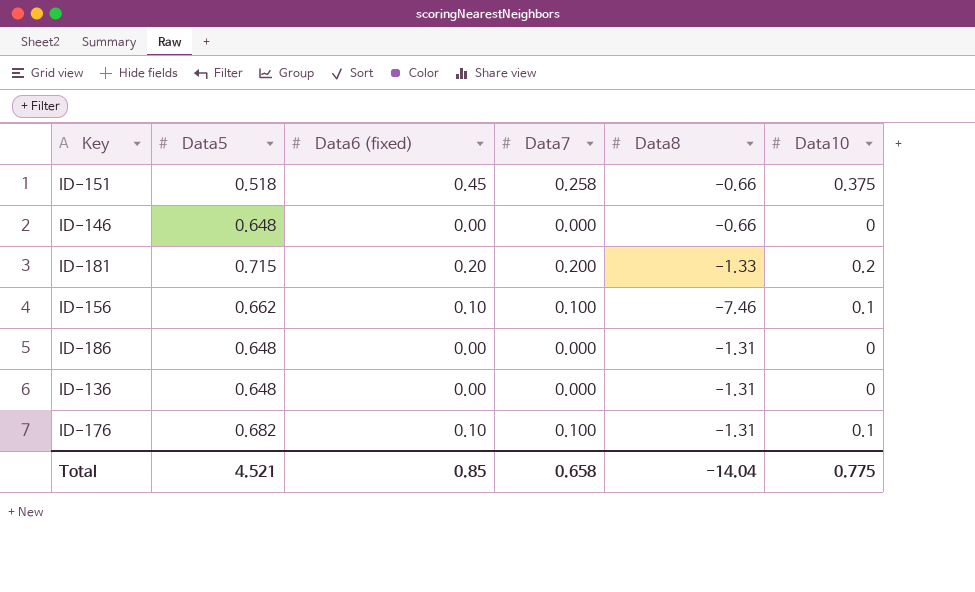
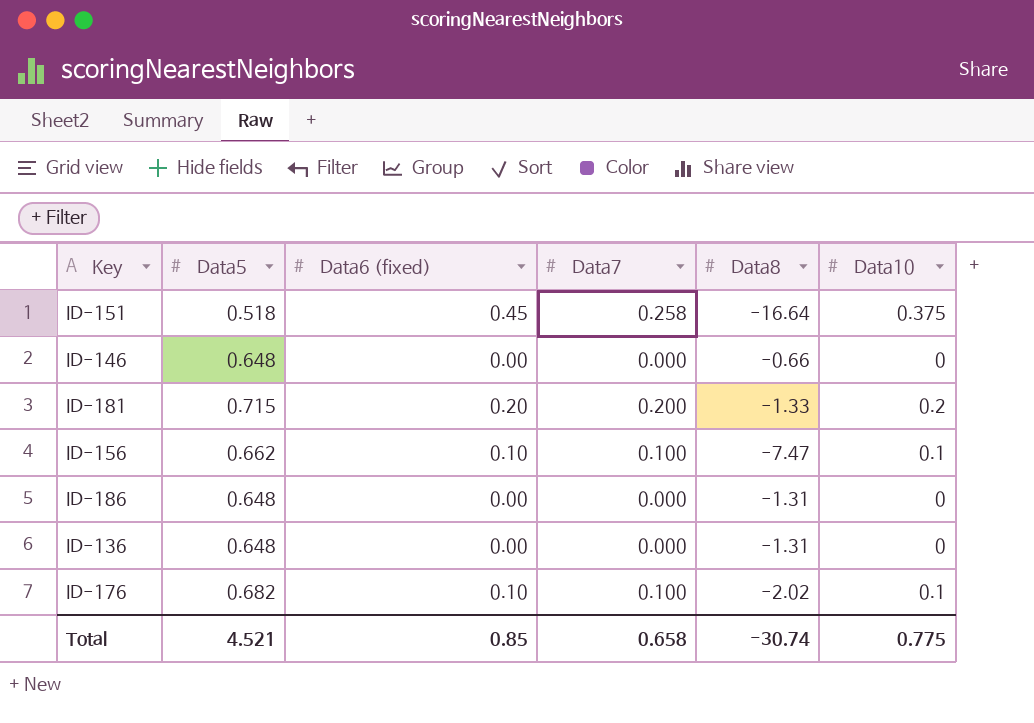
ID-151 | Data8: -0.66 -> -16.64
ID-156 | Data8: -7.46 -> -7.47
ID-176 | Data8: -1.31 -> -2.02
Total | Data8: -14.04 -> -30.74

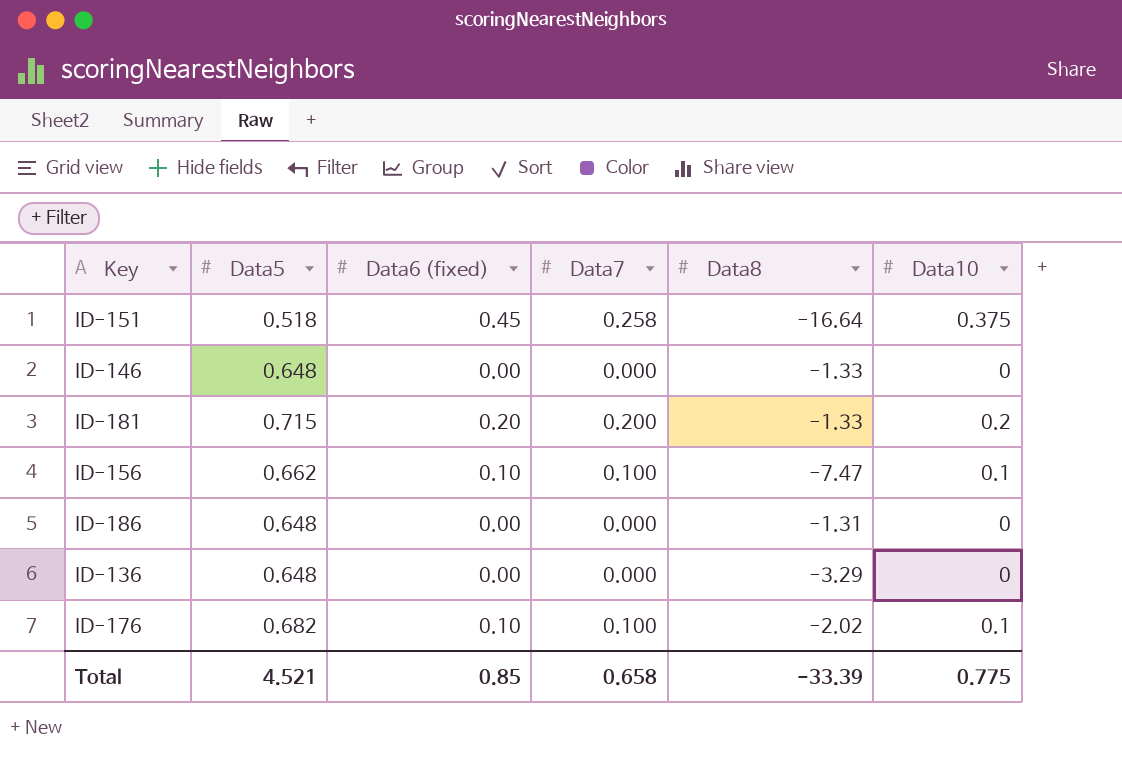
ID-146 | Data8: -0.66 -> -1.33
ID-136 | Data8: -1.31 -> -3.29
Total | Data8: -30.74 -> -33.39

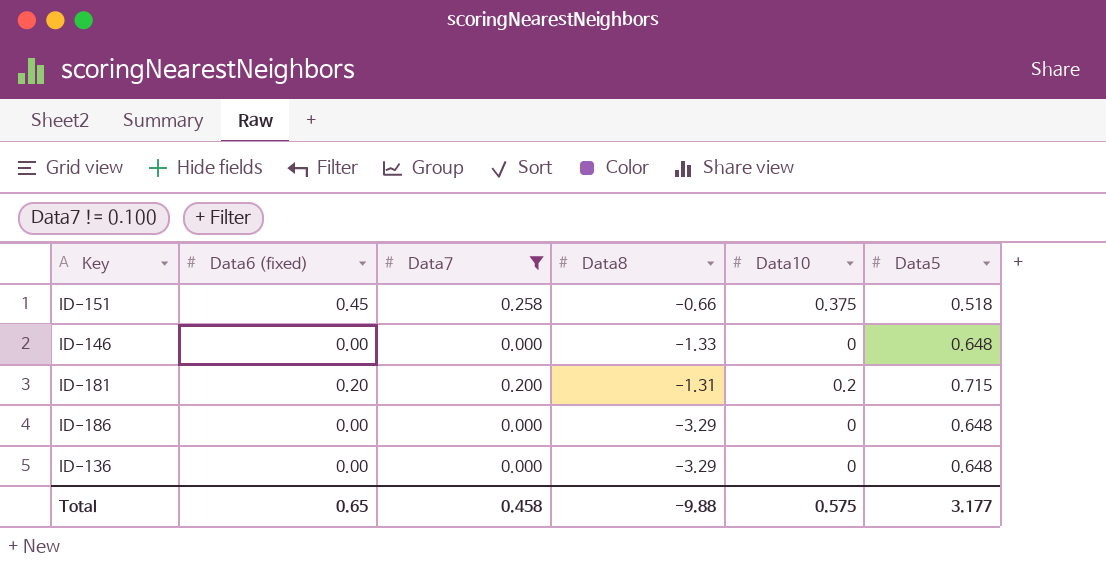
filter: none -> Data7 != 0.100
column Data5 | position: 2 -> 6
ID-151 | Data8: -16.64 -> -0.66
ID-181 | Data8: -1.33 -> -1.31
ID-186 | Data8: -1.31 -> -3.29
Total | Data6 (fixed): 0.85 -> 0.65
Total | Data7: 0.658 -> 0.458
Total | Data8: -33.39 -> -9.88
Total | Data10: 0.775 -> 0.575
Total | Data5: 4.521 -> 3.177

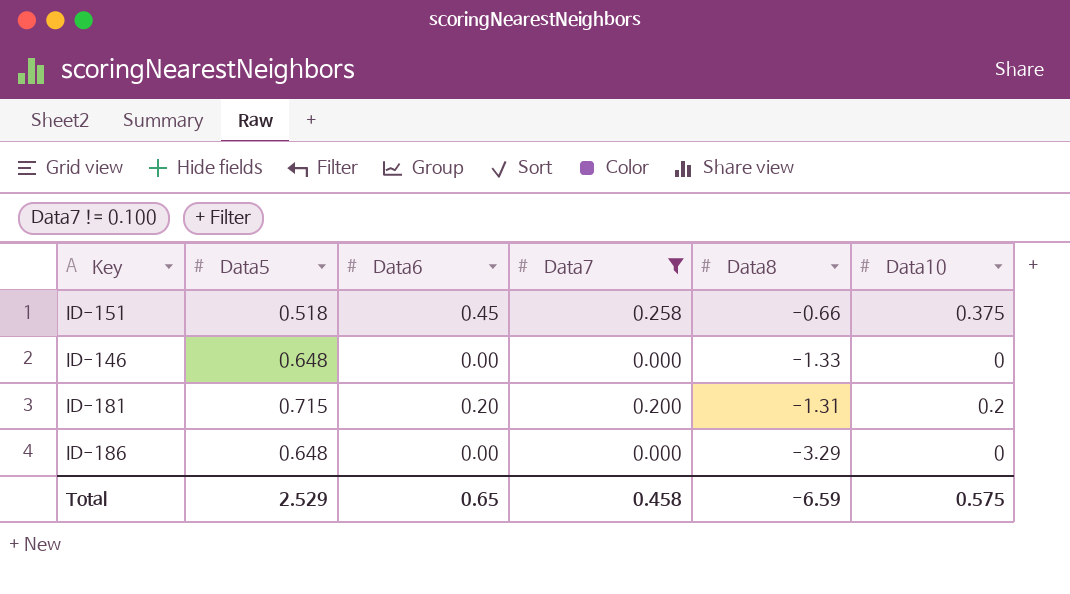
column Data5 | position: 6 -> 2
column name: Data6 (fixed) -> Data6
row ID-136: 0.00 | 0.000 | -3.29 | 0 | 0.648 -> none
Total | Data5: 3.177 -> 2.529
Total | Data8: -9.88 -> -6.59

